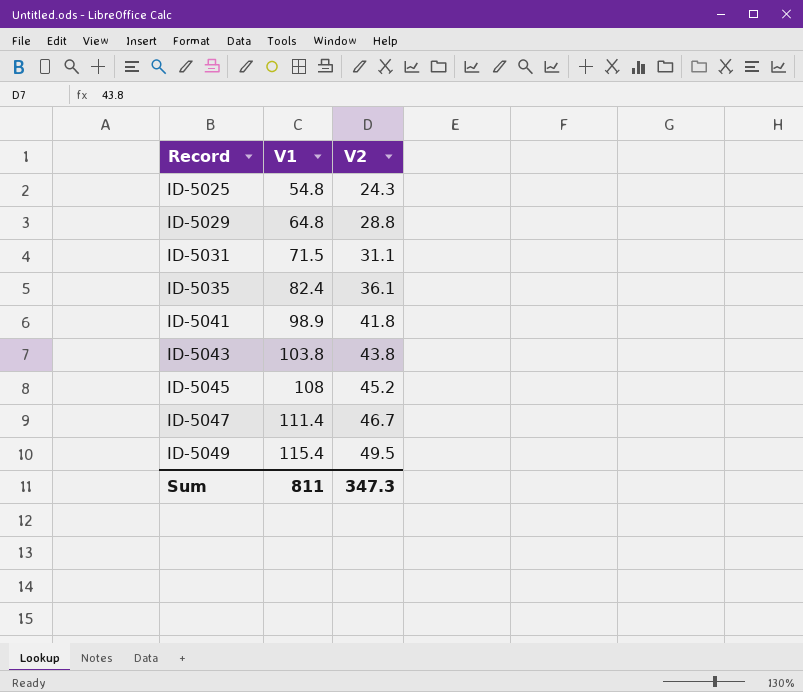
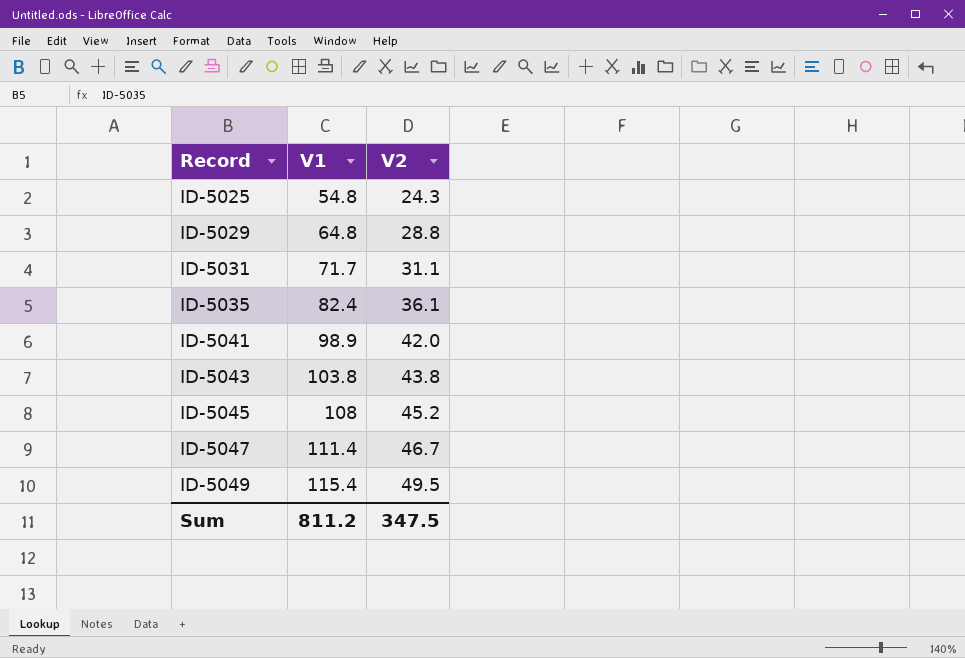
ID-5031 | V1: 71.5 -> 71.7
ID-5041 | V2: 41.8 -> 42.0
Sum | V1: 811 -> 811.2
Sum | V2: 347.3 -> 347.5

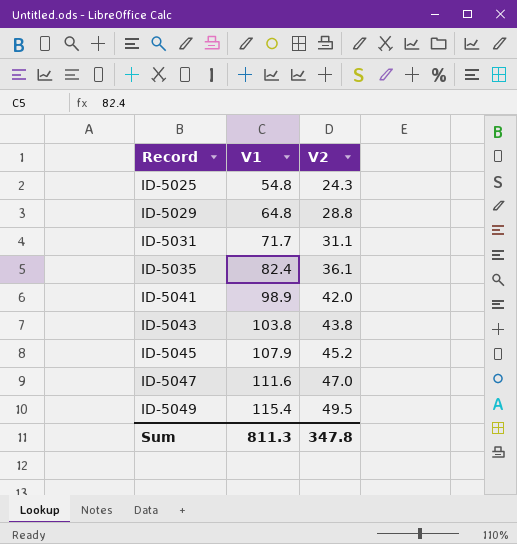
ID-5045 | V1: 108 -> 107.9
ID-5047 | V1: 111.4 -> 111.6
ID-5047 | V2: 46.7 -> 47.0
Sum | V1: 811.2 -> 811.3
Sum | V2: 347.5 -> 347.8

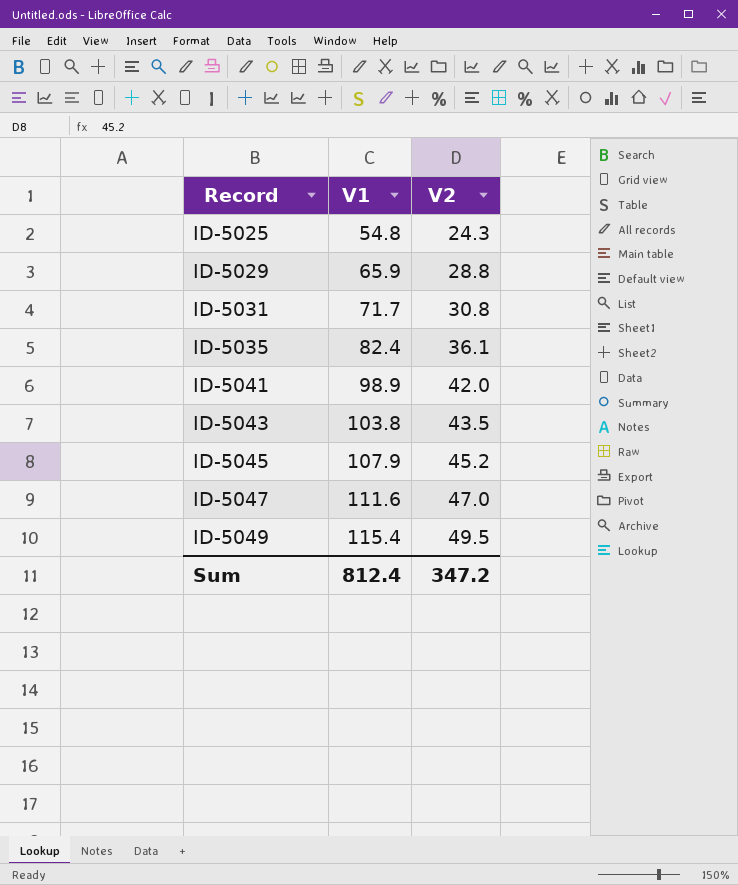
ID-5029 | V1: 64.8 -> 65.9
ID-5031 | V2: 31.1 -> 30.8
ID-5043 | V2: 43.8 -> 43.5
Sum | V1: 811.3 -> 812.4
Sum | V2: 347.8 -> 347.2

